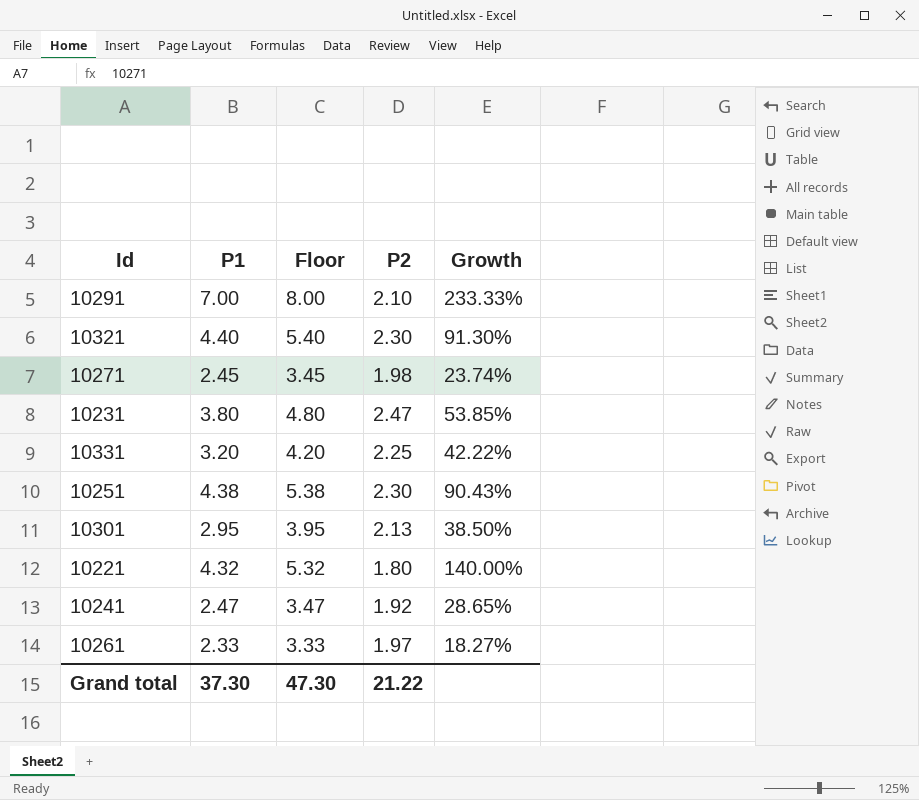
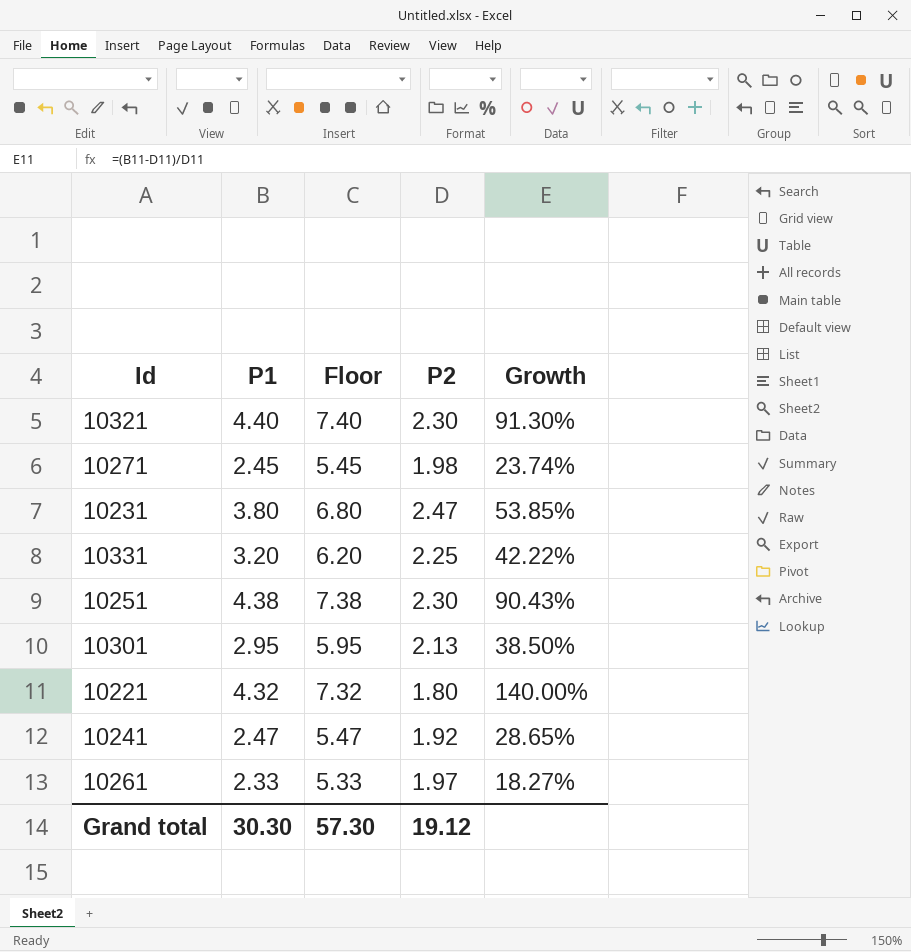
column Floor | formula: [P1] + 1 -> [P1] + 3
row 10291: 7.00 | 8.00 | 2.10 | 233.33% -> none
Grand total | P1: 37.30 -> 30.30
Grand total | Floor: 47.30 -> 57.30
Grand total | P2: 21.22 -> 19.12

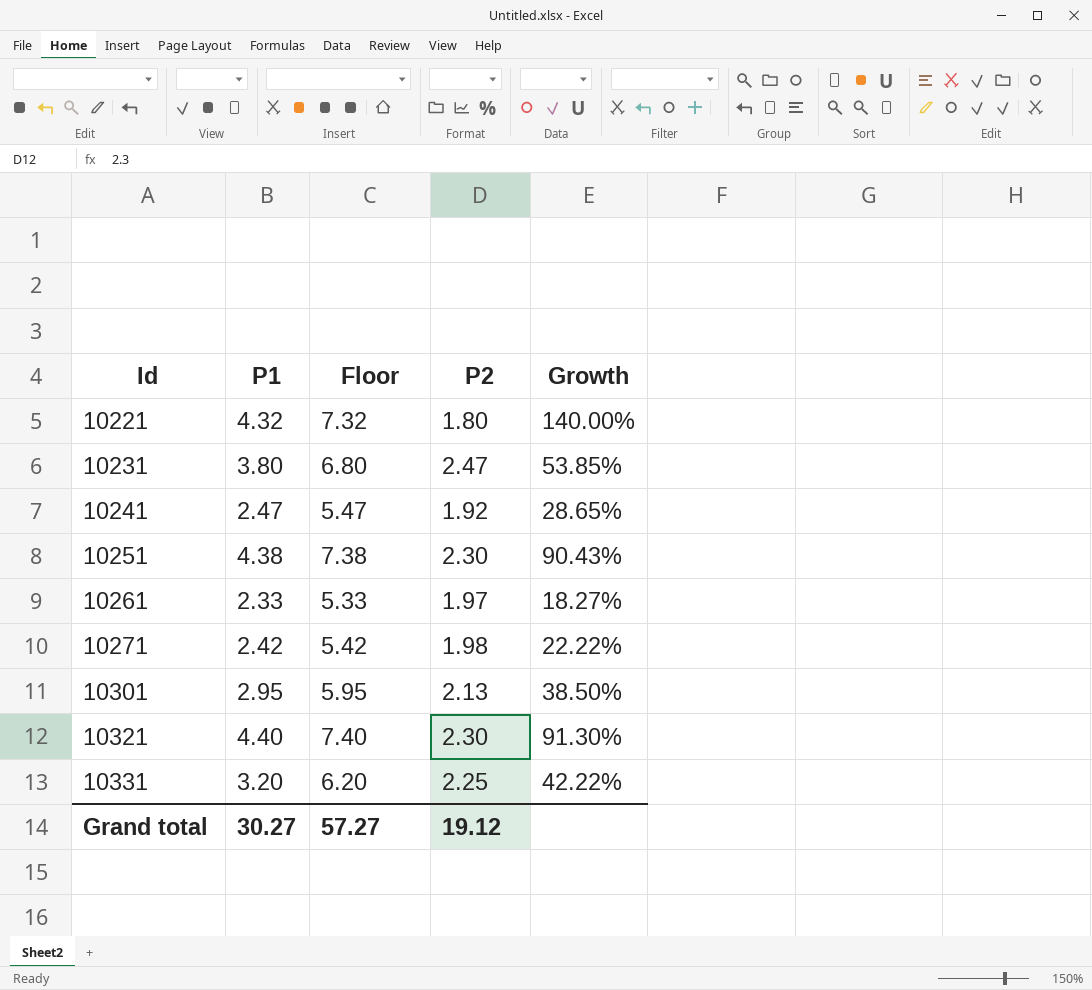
row order: none -> Id ascending
10271 | P1: 2.45 -> 2.42
10271 | Floor: 5.45 -> 5.42
10271 | Growth: 23.74% -> 22.22%
Grand total | P1: 30.30 -> 30.27
Grand total | Floor: 57.30 -> 57.27

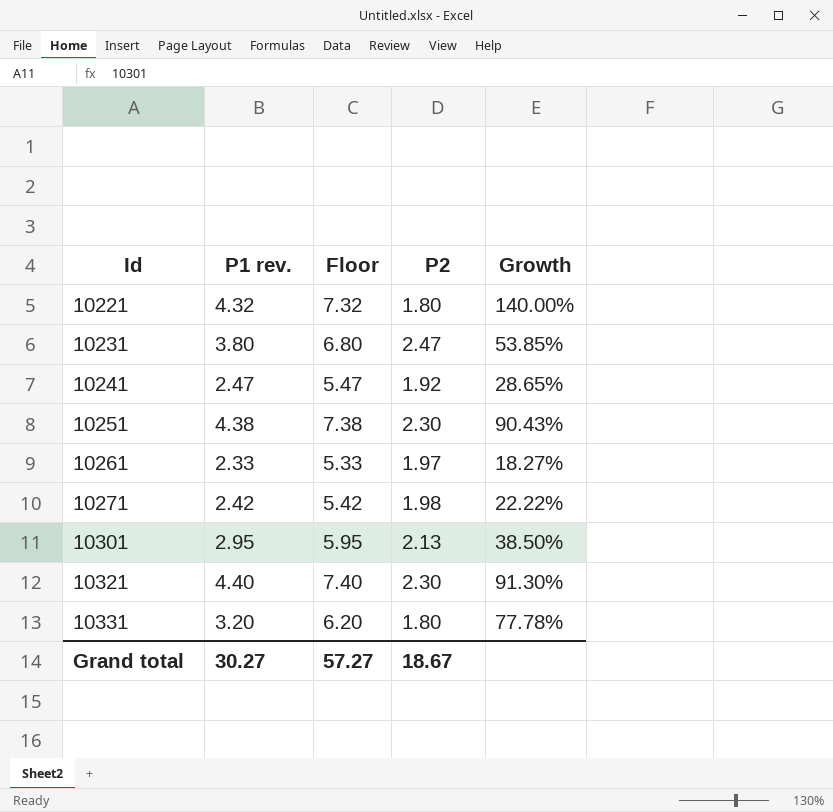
column name: P1 -> P1 rev.
10331 | P2: 2.25 -> 1.80
10331 | Growth: 42.22% -> 77.78%
Grand total | P2: 19.12 -> 18.67

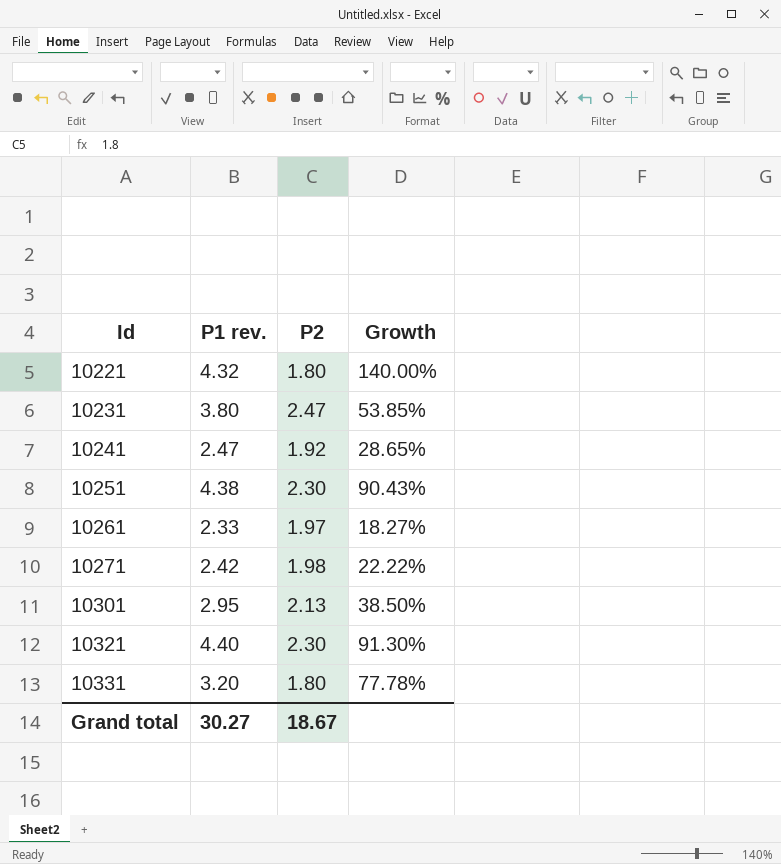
column Floor | formula: [P1 rev.] + 3 -> none

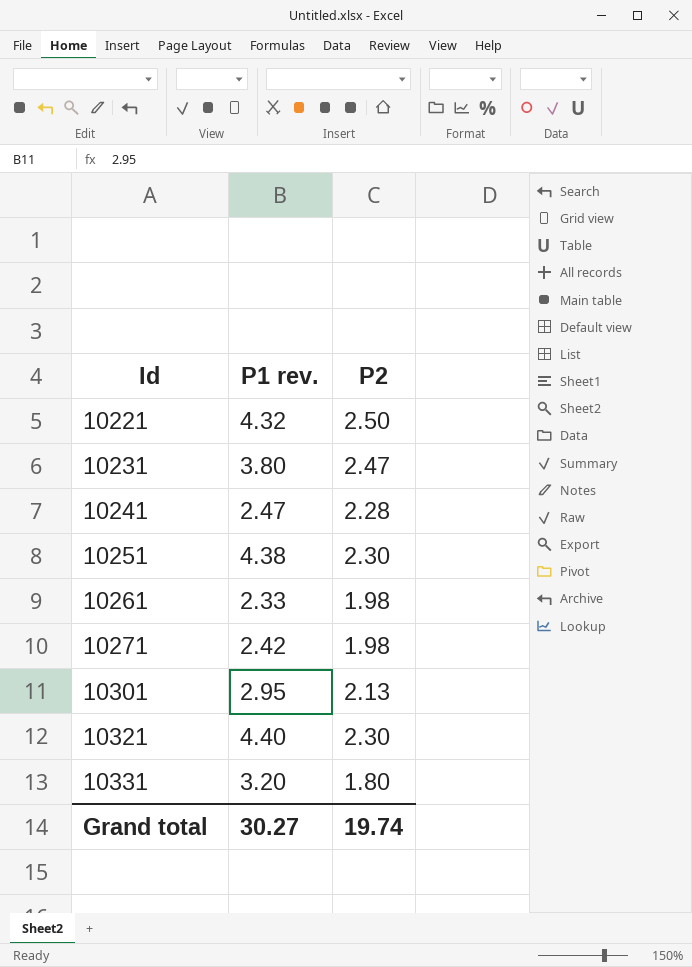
column Growth | formula: ([P1 rev.] - [P2]) / [P2] -> none
10221 | P2: 1.80 -> 2.50
10241 | P2: 1.92 -> 2.28
10261 | P2: 1.97 -> 1.98
Grand total | P2: 18.67 -> 19.74

